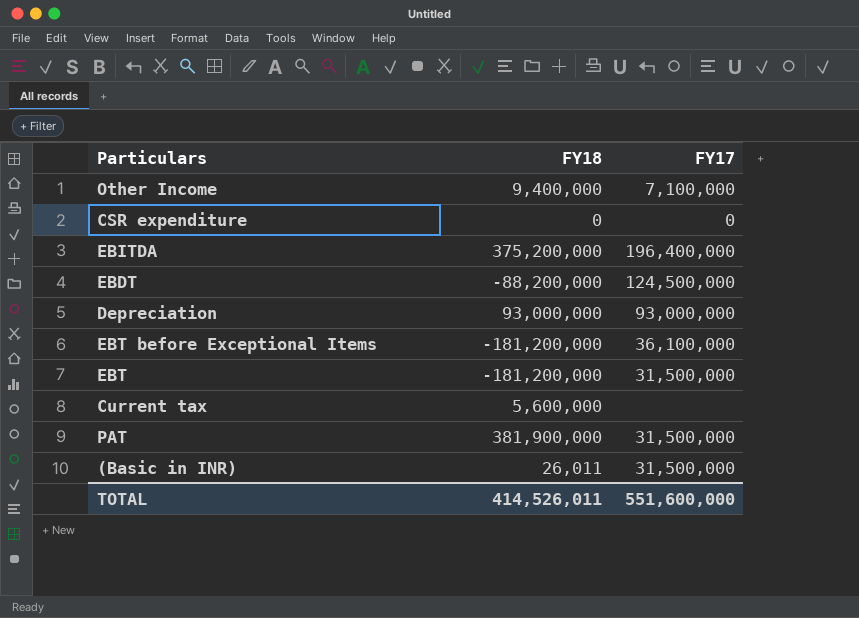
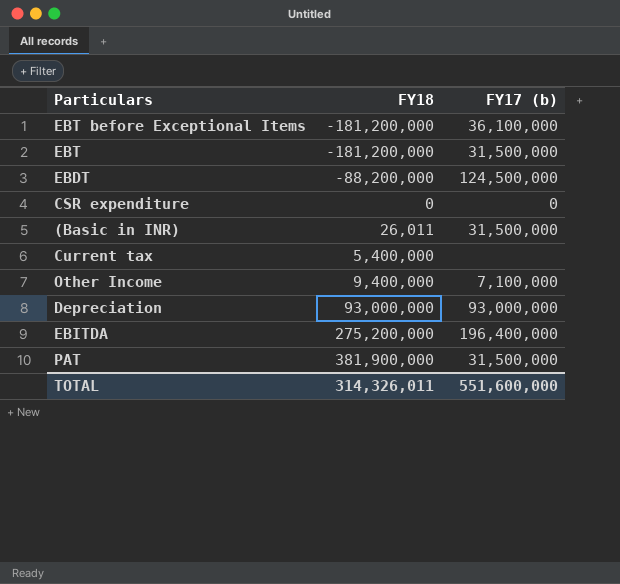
row order: none -> FY18 ascending
column name: FY17 -> FY17 (b)
Current tax | FY18: 5,600,000 -> 5,400,000
EBITDA | FY18: 375,200,000 -> 275,200,000
TOTAL | FY18: 414,526,011 -> 314,326,011

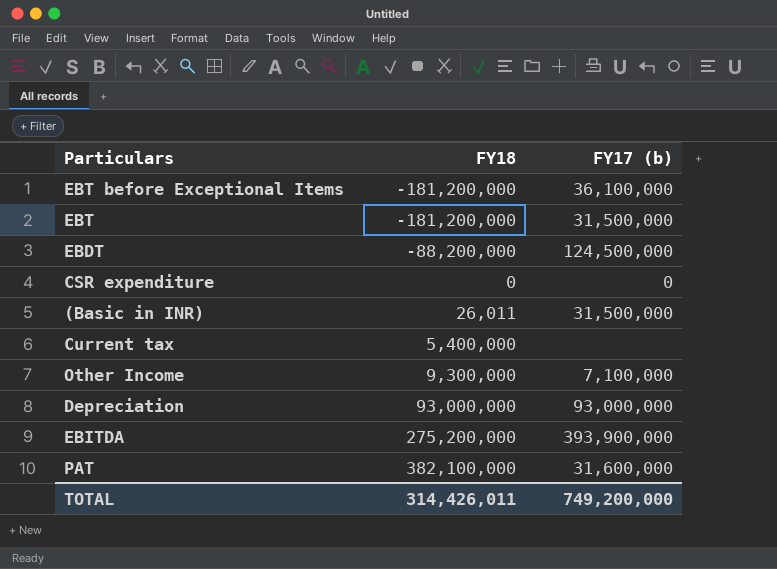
Other Income | FY18: 9,400,000 -> 9,300,000
EBITDA | FY17 (b): 196,400,000 -> 393,900,000
PAT | FY18: 381,900,000 -> 382,100,000
PAT | FY17 (b): 31,500,000 -> 31,600,000
TOTAL | FY18: 314,326,011 -> 314,426,011
TOTAL | FY17 (b): 551,600,000 -> 749,200,000

